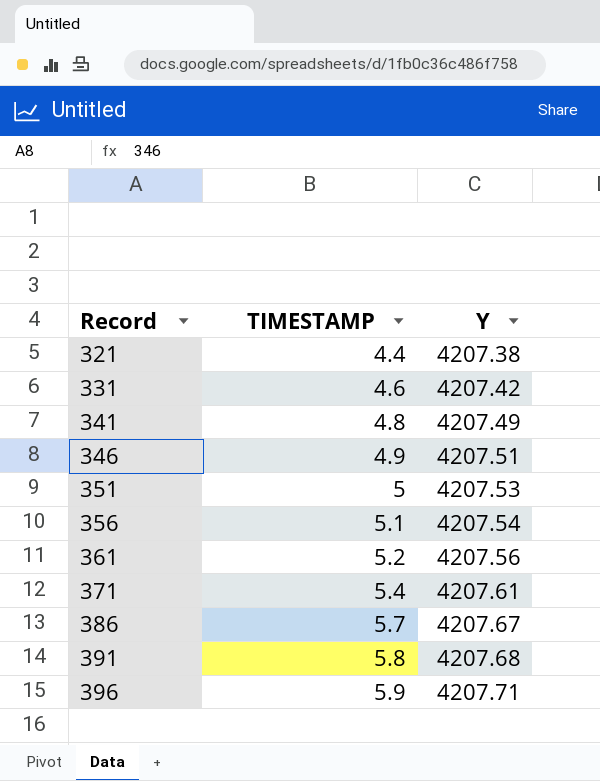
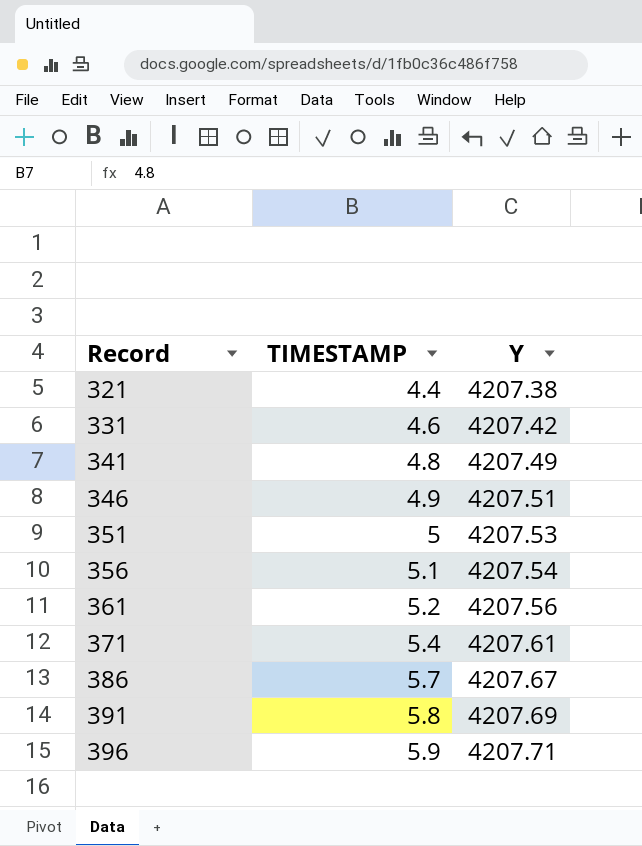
391 | Y: 4207.68 -> 4207.69

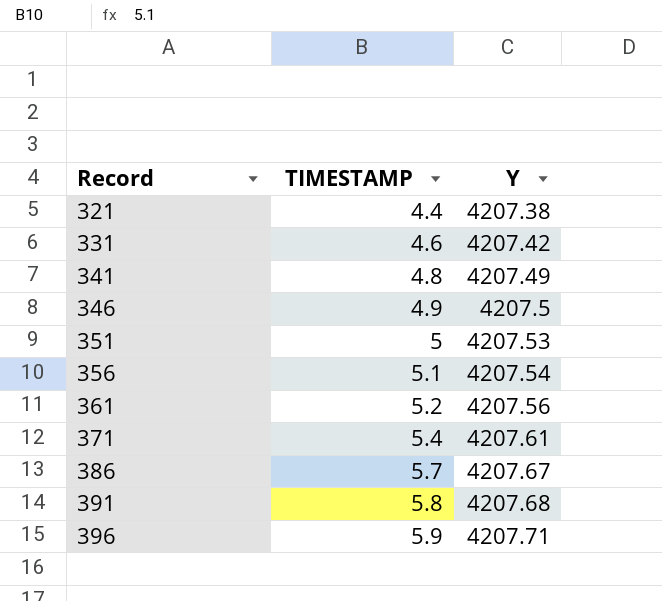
346 | Y: 4207.51 -> 4207.5
391 | Y: 4207.69 -> 4207.68

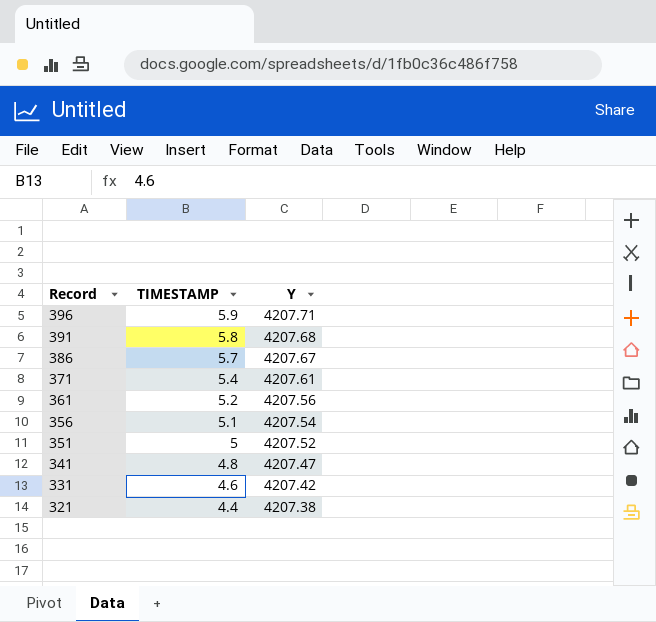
row order: Record ascending -> Record descending
row 346: 4.9 | 4207.5 -> none
351 | Y: 4207.53 -> 4207.52
341 | Y: 4207.49 -> 4207.47

